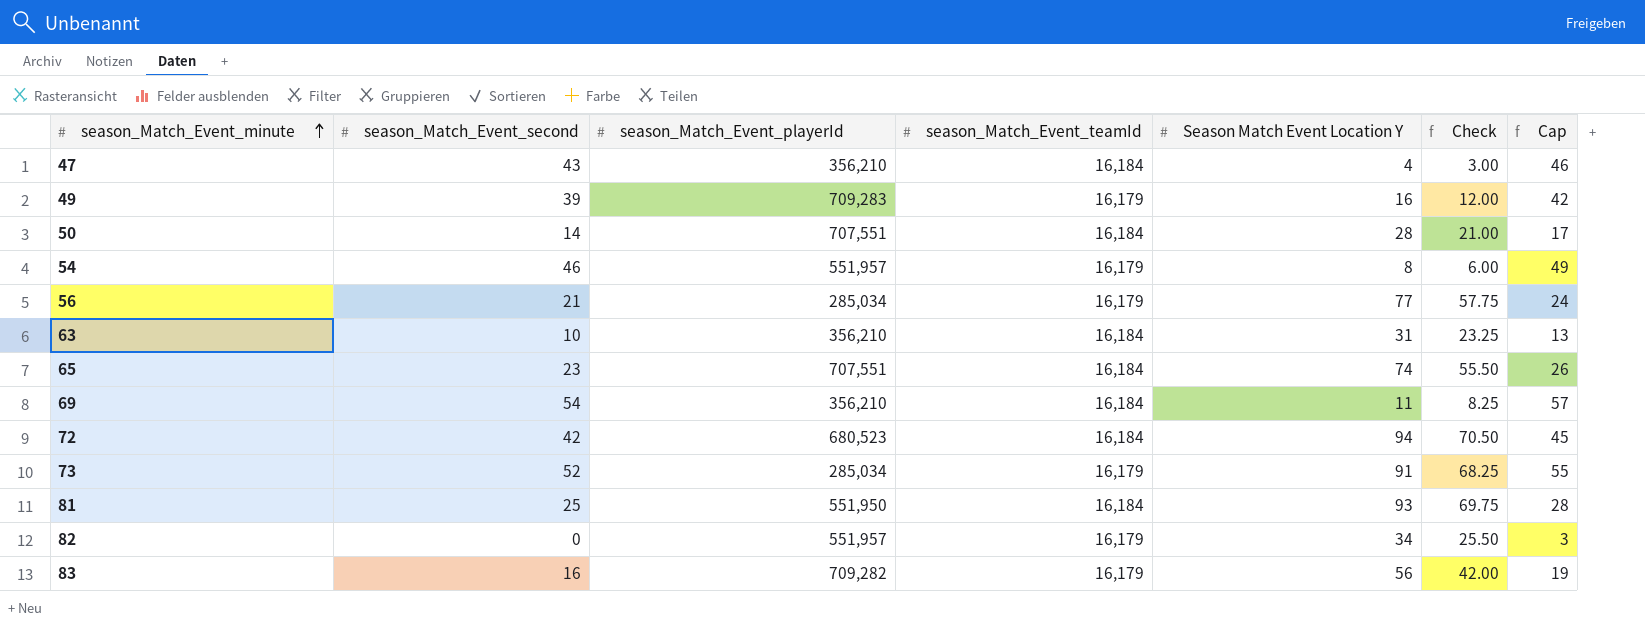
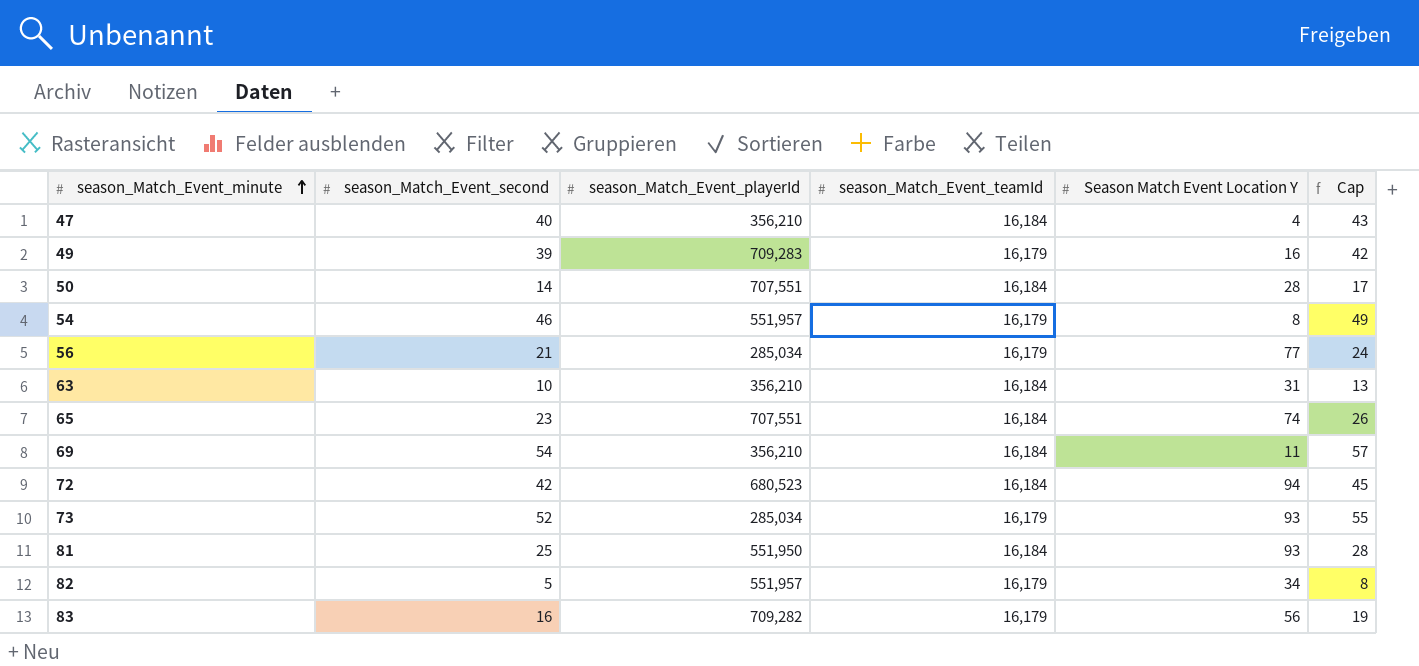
column Check | formula: [Season Match Event Location Y] * 0.75 -> none
47 | season_Match_Event_second: 43 -> 40
47 | Cap: 46 -> 43
73 | Season Match Event Location Y: 91 -> 93
82 | season_Match_Event_second: 0 -> 5
82 | Cap: 3 -> 8

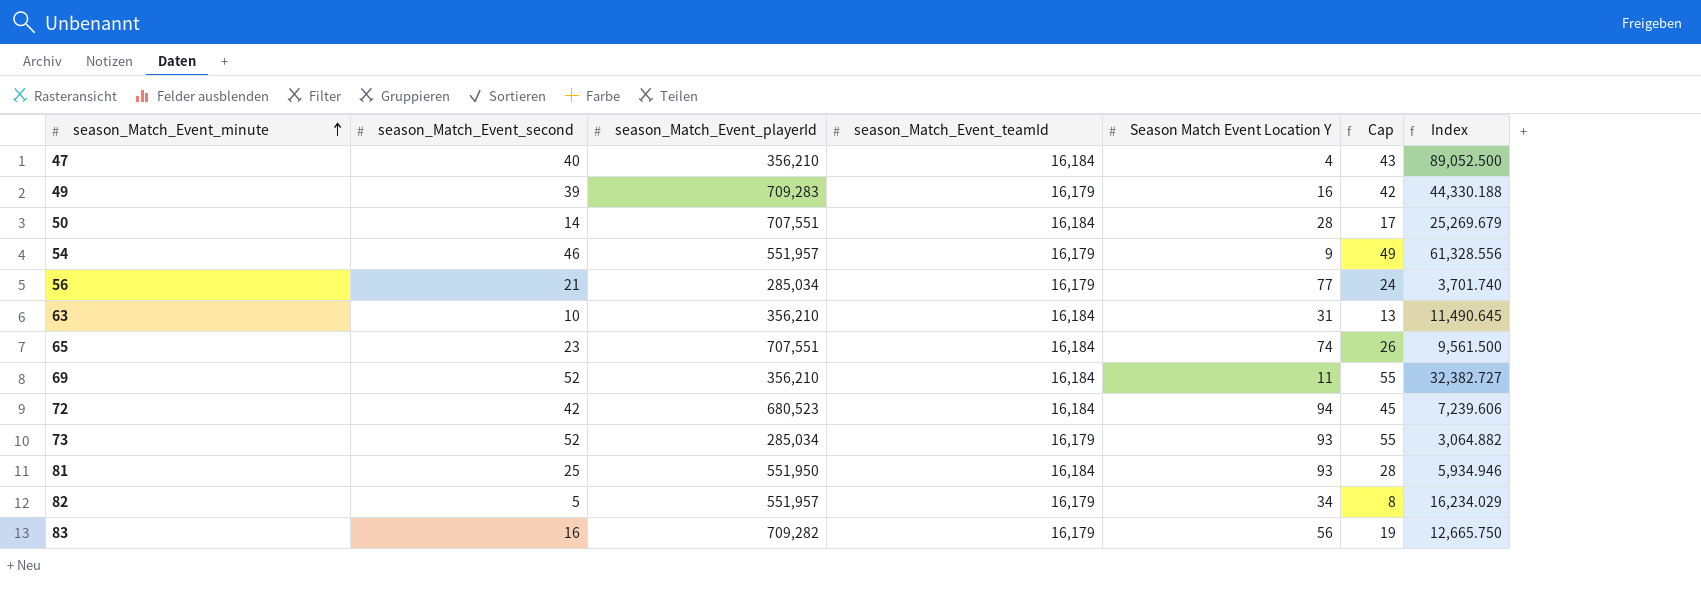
column Index | formula: none -> [season_Match_Event_playerId] / [Season Match Event Location Y]
54 | Season Match Event Location Y: 8 -> 9
69 | season_Match_Event_second: 54 -> 52
69 | Cap: 57 -> 55

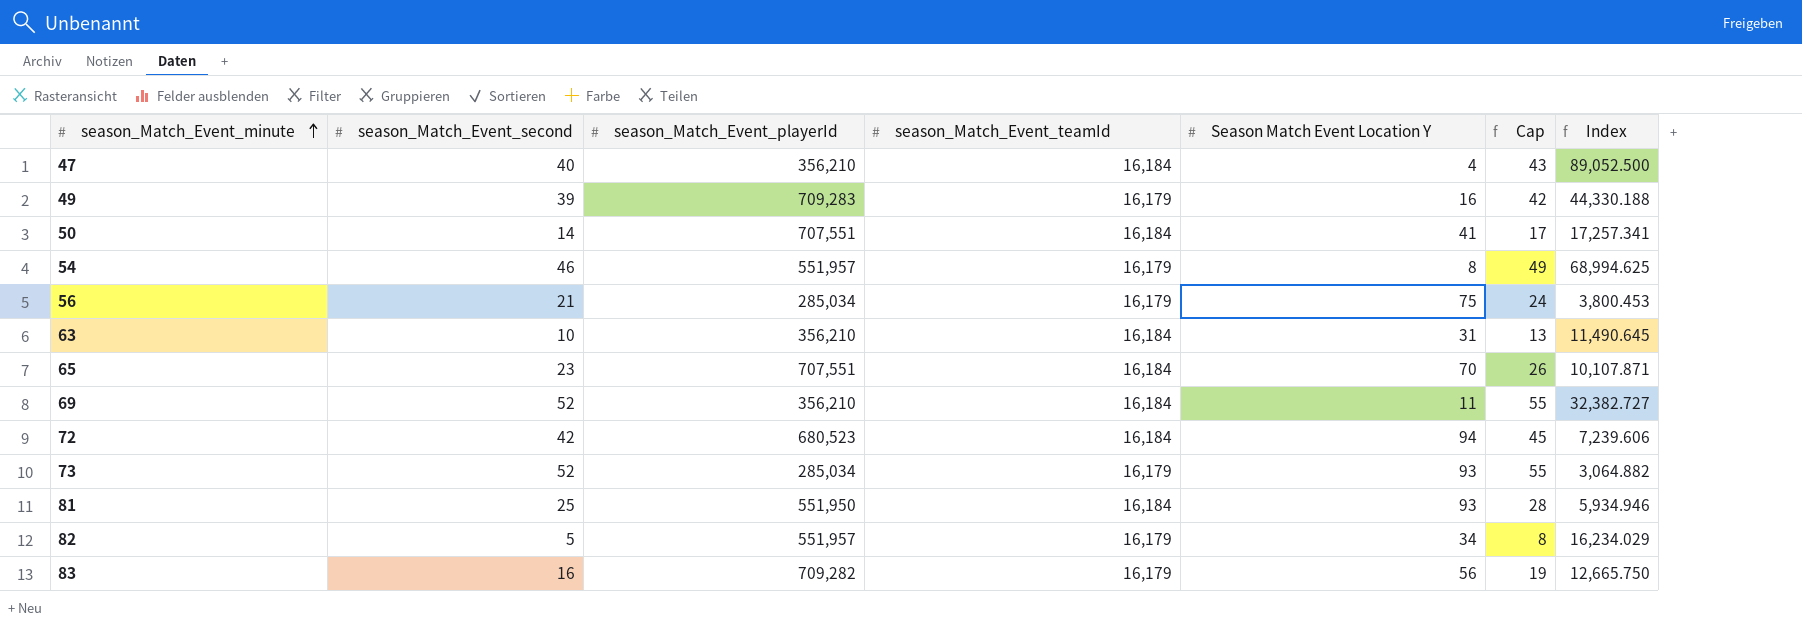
50 | Season Match Event Location Y: 28 -> 41
50 | Index: 25,269.679 -> 17,257.341
54 | Season Match Event Location Y: 9 -> 8
54 | Index: 61,328.556 -> 68,994.625
56 | Season Match Event Location Y: 77 -> 75
56 | Index: 3,701.740 -> 3,800.453
65 | Season Match Event Location Y: 74 -> 70
65 | Index: 9,561.500 -> 10,107.871

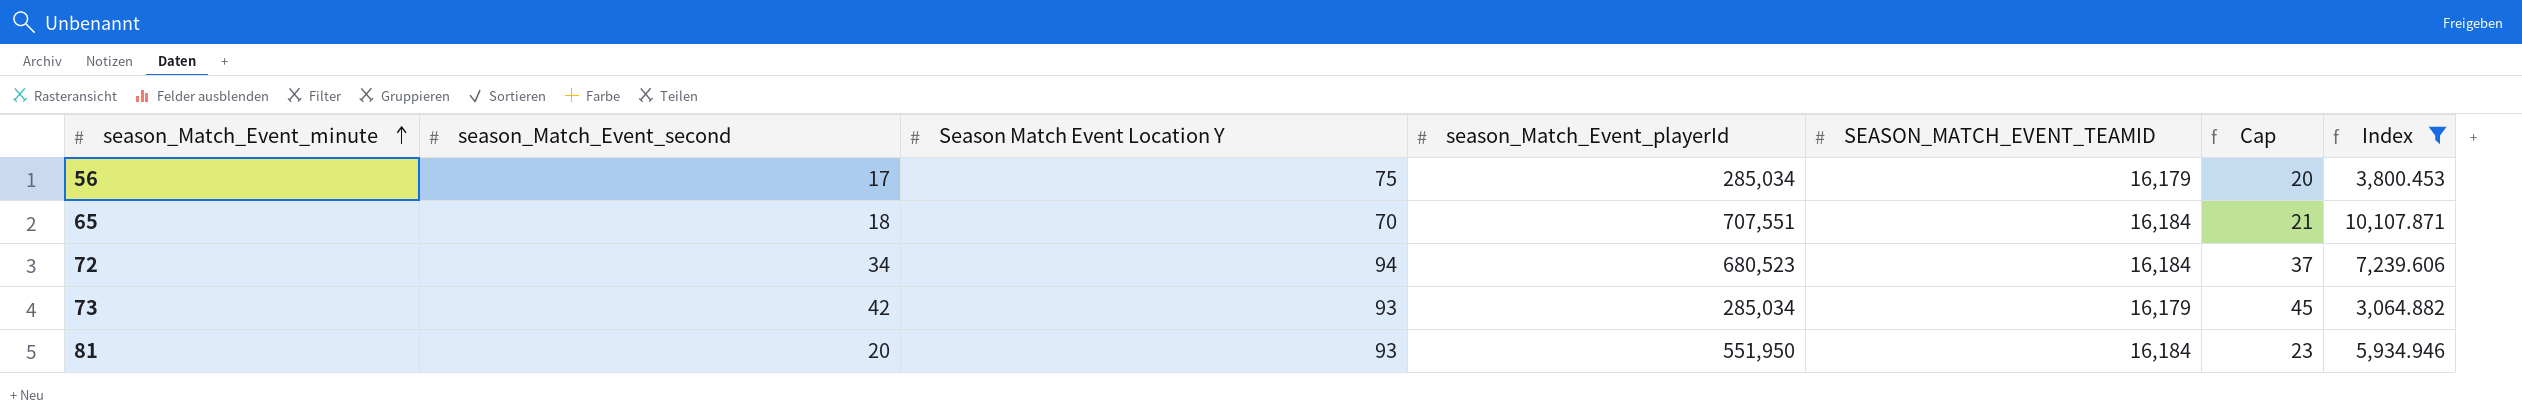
filter: none -> Index <= 10,107.871
column Season Match Event Location Y | position: 5 -> 3
column name: season_Match_Event_teamId -> SEASON_MATCH_EVENT_TEAMID
56 | season_Match_Event_second: 21 -> 17
56 | Cap: 24 -> 20
65 | season_Match_Event_second: 23 -> 18
65 | Cap: 26 -> 21
72 | season_Match_Event_second: 42 -> 34
72 | Cap: 45 -> 37
73 | season_Match_Event_second: 52 -> 42
73 | Cap: 55 -> 45
81 | season_Match_Event_second: 25 -> 20
81 | Cap: 28 -> 23

